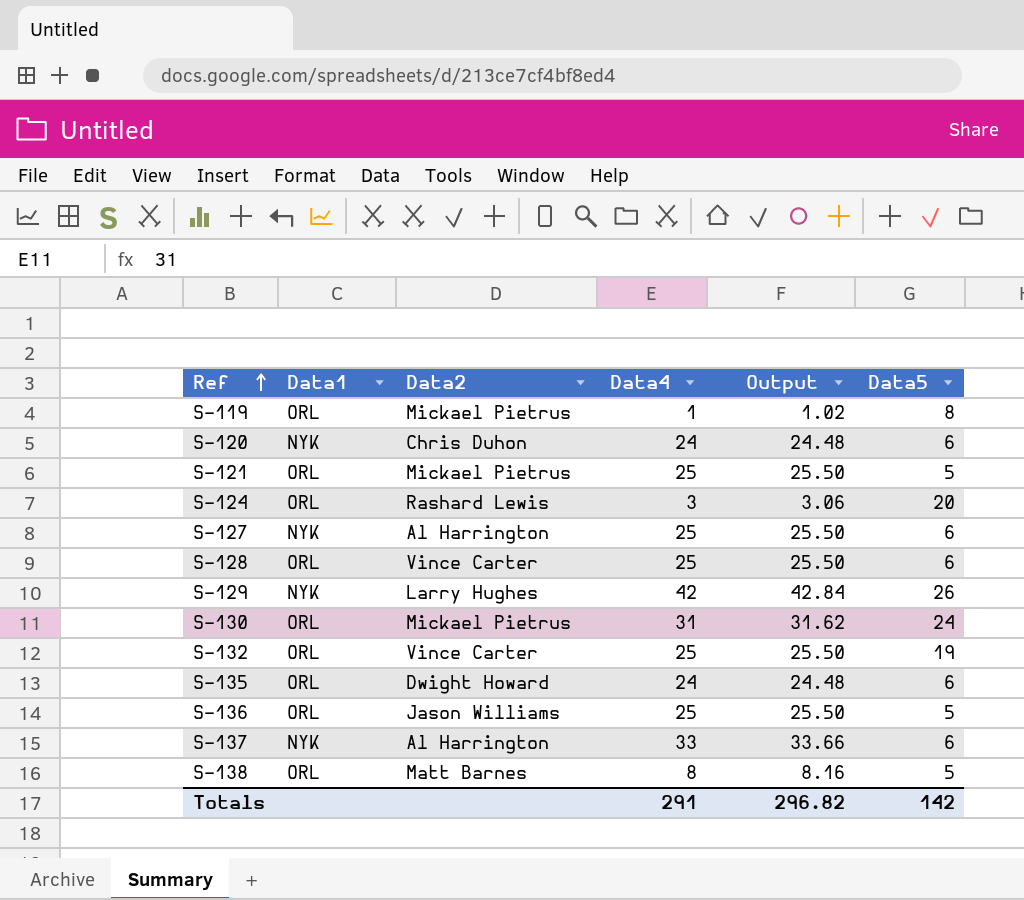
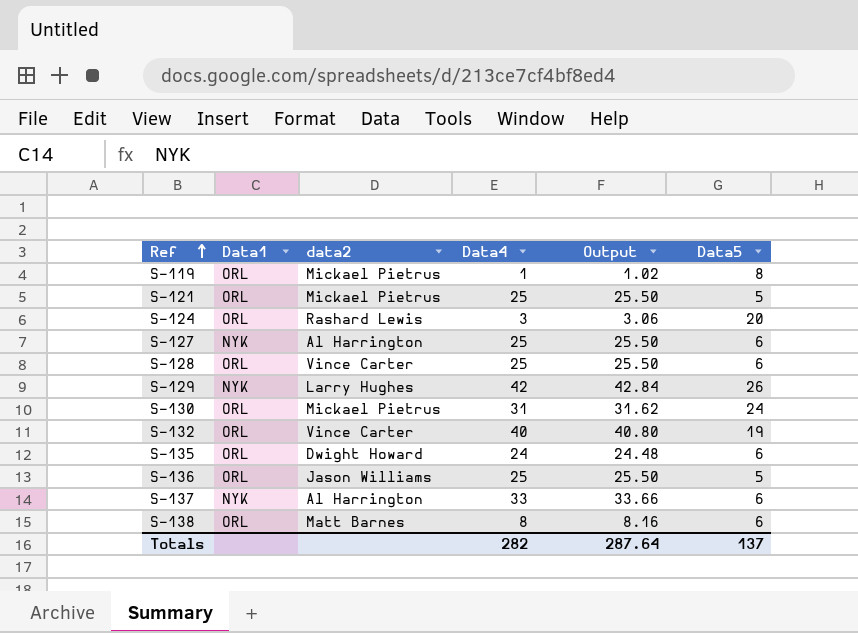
column name: Data2 -> data2
row S-120: NYK | Chris Duhon | 24 | 24.48 | 6 -> none
S-132 | Data4: 25 -> 40
S-132 | Output: 25.50 -> 40.80
S-138 | Data5: 5 -> 6
Totals | Data4: 291 -> 282
Totals | Output: 296.82 -> 287.64
Totals | Data5: 142 -> 137

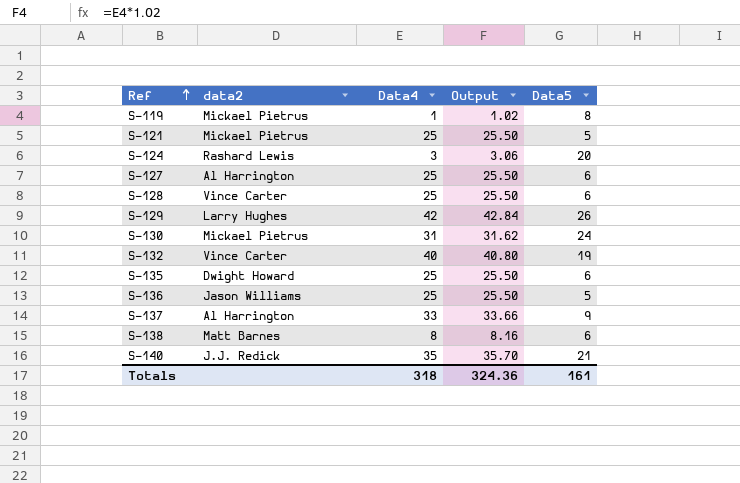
column Data1 | position: 2 -> none
S-135 | Data4: 24 -> 25
S-135 | Output: 24.48 -> 25.50
S-137 | Data5: 6 -> 9
row S-140: none -> J.J. Redick | 35 | 35.70 | 21
Totals | Data4: 282 -> 318
Totals | Output: 287.64 -> 324.36
Totals | Data5: 137 -> 161

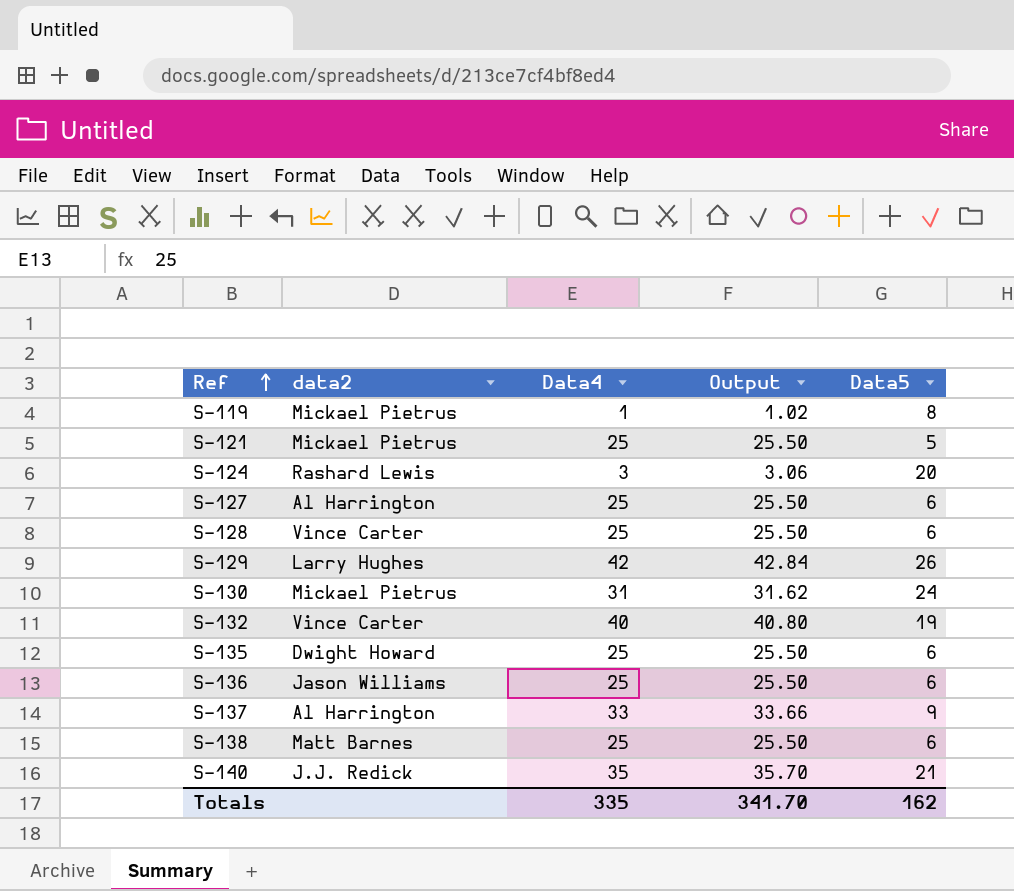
S-136 | Data5: 5 -> 6
S-138 | Data4: 8 -> 25
S-138 | Output: 8.16 -> 25.50
Totals | Data4: 318 -> 335
Totals | Output: 324.36 -> 341.70
Totals | Data5: 161 -> 162

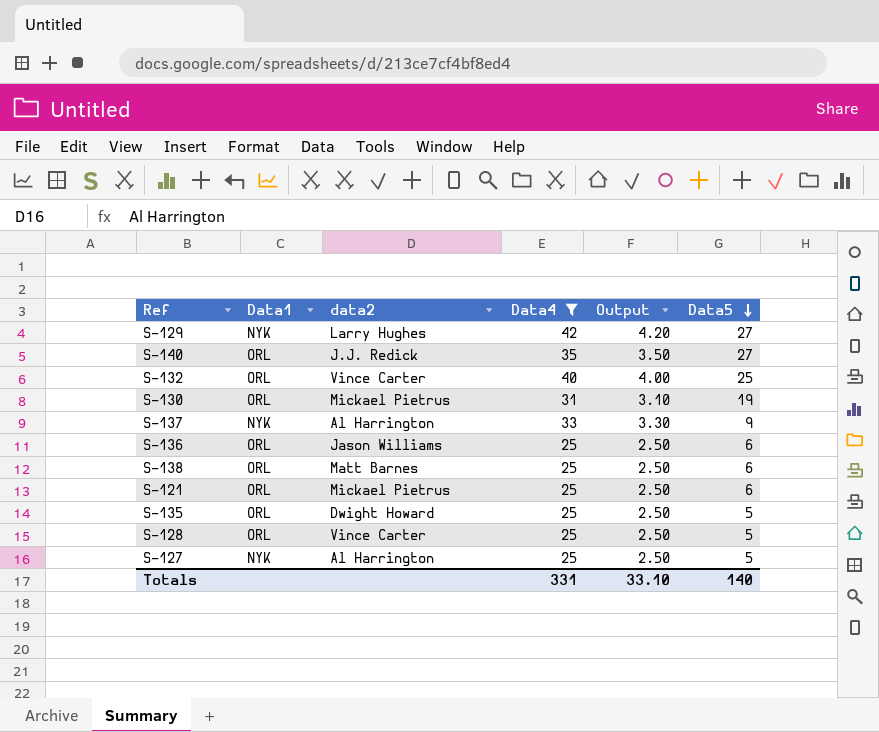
filter: none -> Data4 >= 25
row order: Ref ascending -> Data5 descending
column Data1 | position: none -> 2
column Output | formula: [Data4] * 1.02 -> [Data4] * 0.1
S-129 | Data5: 26 -> 27
S-140 | Data5: 21 -> 27
S-132 | Data5: 19 -> 25
S-130 | Data5: 24 -> 19
S-121 | Data5: 5 -> 6
S-135 | Data5: 6 -> 5
S-128 | Data5: 6 -> 5
S-127 | Data5: 6 -> 5
Totals | Data4: 335 -> 331
Totals | Output: 341.70 -> 33.10
Totals | Data5: 162 -> 140

